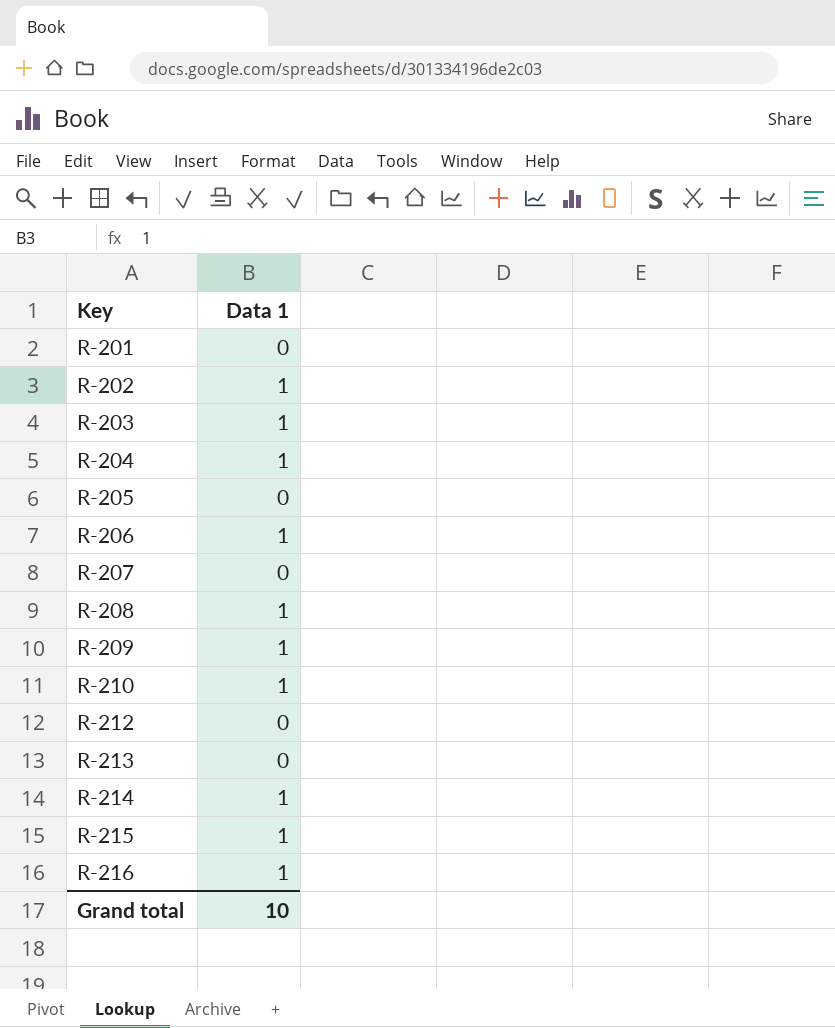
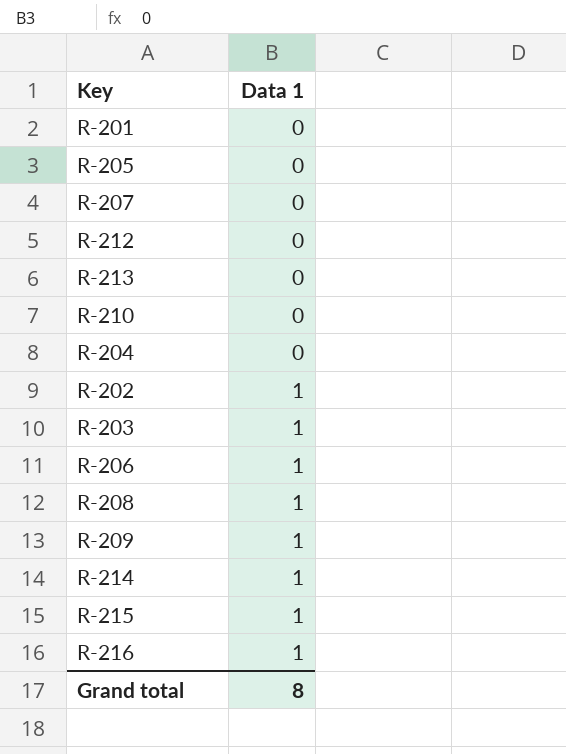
row order: Key ascending -> Data 1 ascending
R-210 | Data 1: 1 -> 0
R-204 | Data 1: 1 -> 0
Grand total | Data 1: 10 -> 8

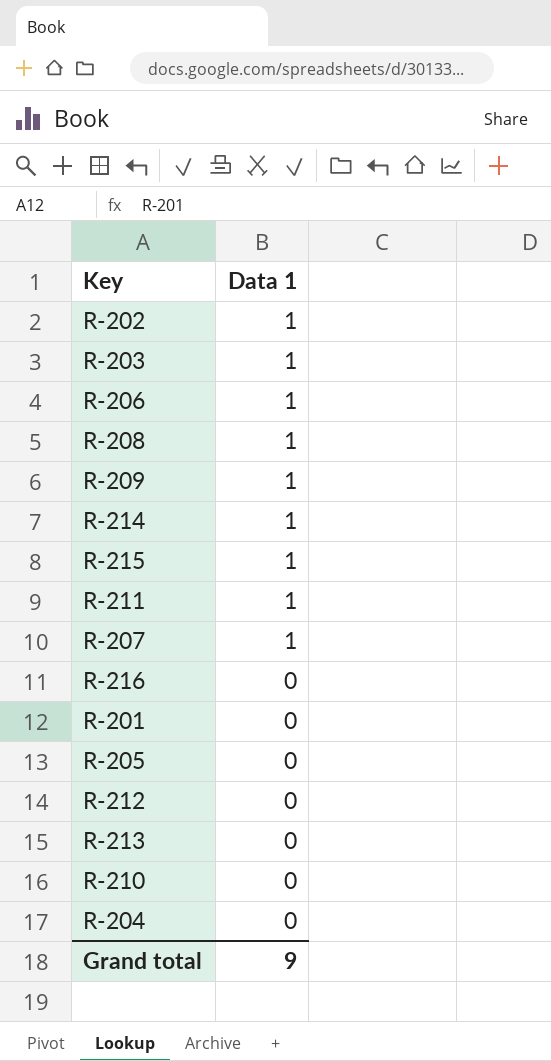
row order: Data 1 ascending -> Data 1 descending
row R-211: none -> 1
R-207 | Data 1: 0 -> 1
R-216 | Data 1: 1 -> 0
Grand total | Data 1: 8 -> 9

